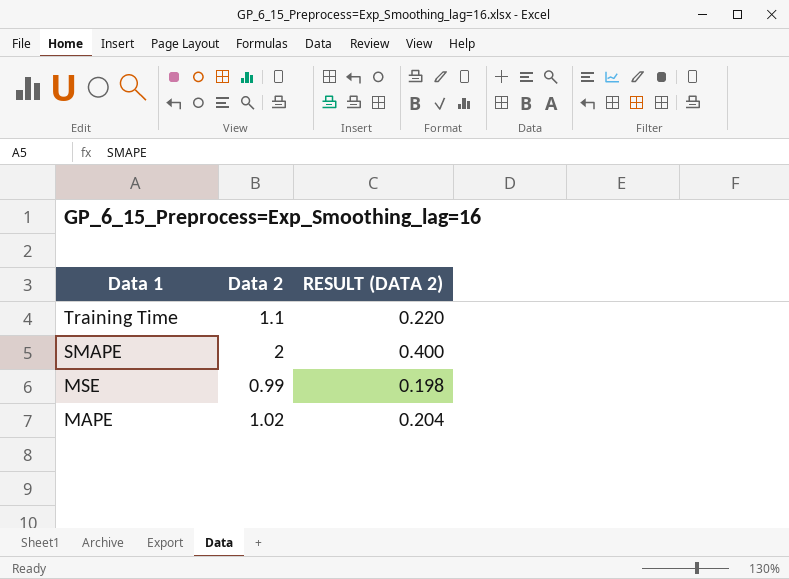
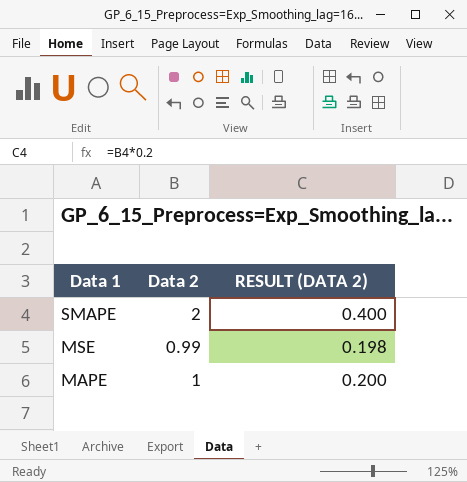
row Training Time: 1.1 | 0.220 -> none
MAPE | Data 2: 1.02 -> 1
MAPE | RESULT (DATA 2): 0.204 -> 0.200

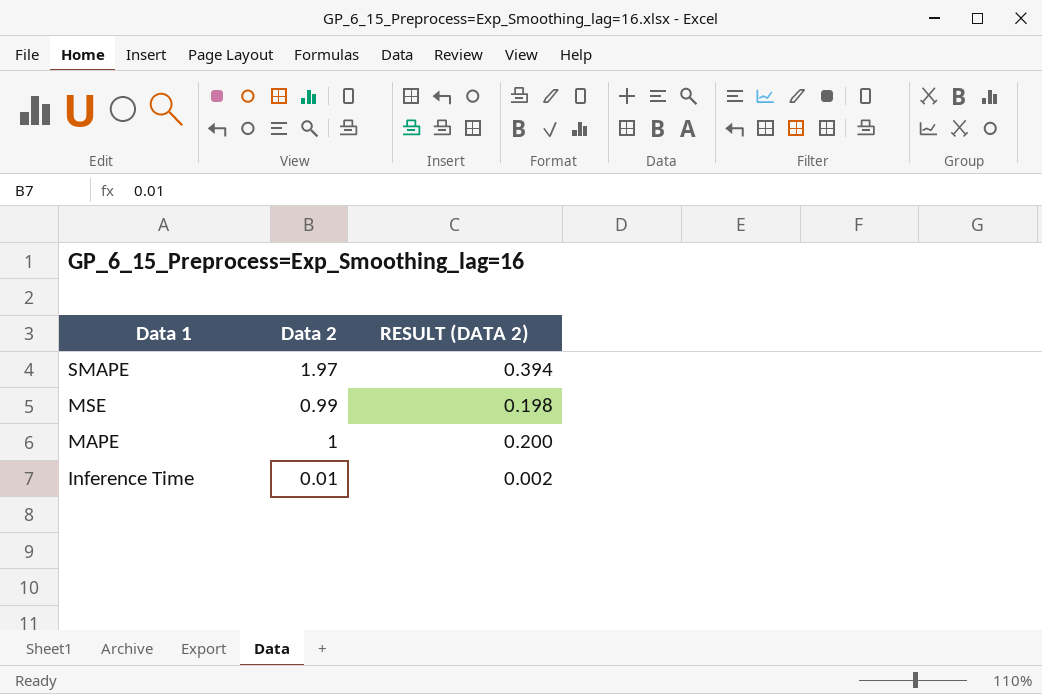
SMAPE | Data 2: 2 -> 1.97
SMAPE | RESULT (DATA 2): 0.400 -> 0.394
row Inference Time: none -> 0.01 | 0.002

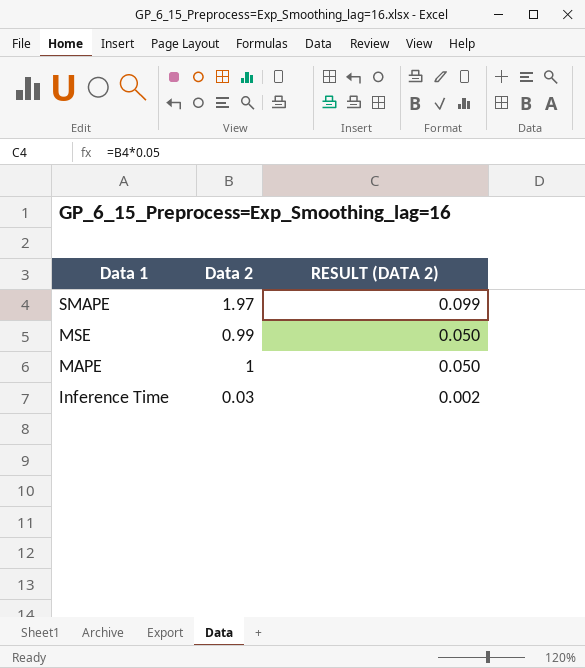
column RESULT (DATA 2) | formula: [Data 2] * 0.2 -> [Data 2] * 0.05
Inference Time | Data 2: 0.01 -> 0.03

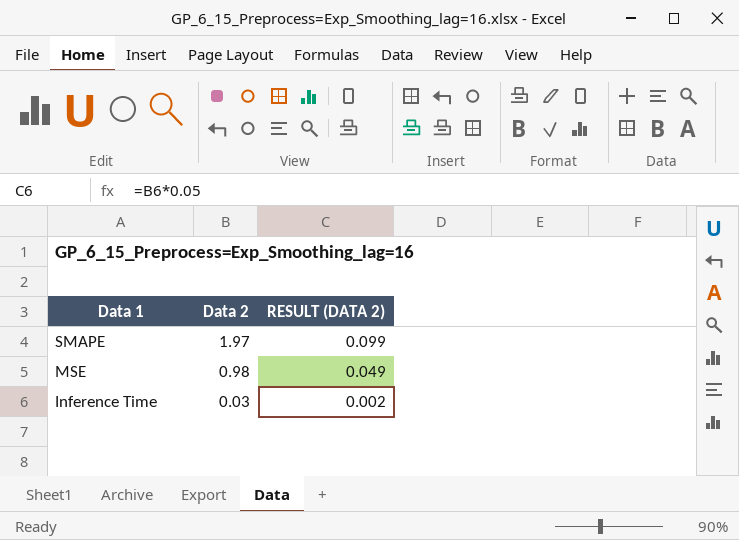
row MAPE: 1 | 0.050 -> none
MSE | Data 2: 0.99 -> 0.98
MSE | RESULT (DATA 2): 0.050 -> 0.049

